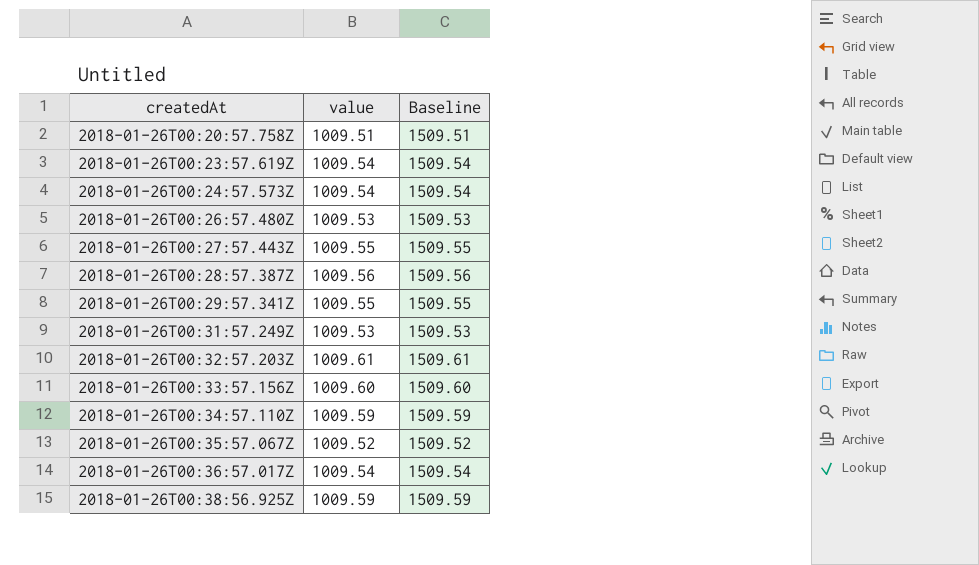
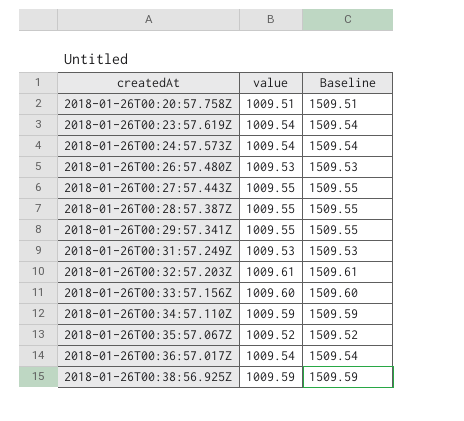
2018-01-26T00:28:57.387Z | value: 1009.56 -> 1009.55
2018-01-26T00:28:57.387Z | Baseline: 1509.56 -> 1509.55

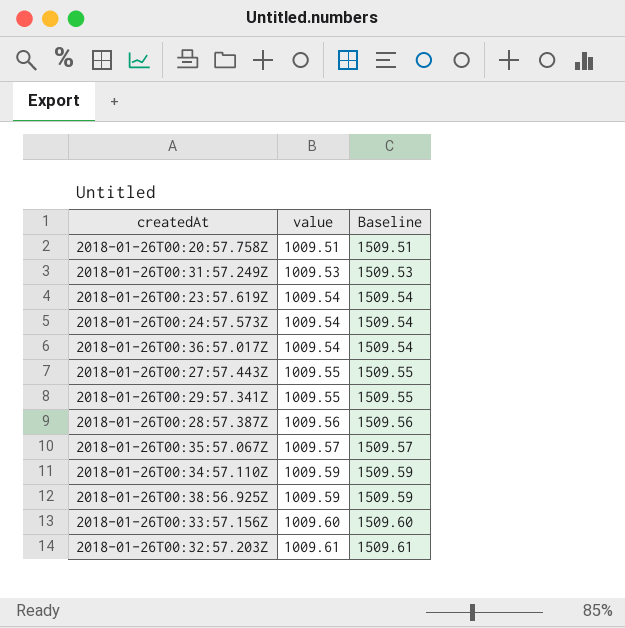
row order: createdAt ascending -> value ascending
row 2018-01-26T00:26:57.480Z: 1009.53 | 1509.53 -> none
2018-01-26T00:28:57.387Z | value: 1009.55 -> 1009.56
2018-01-26T00:28:57.387Z | Baseline: 1509.55 -> 1509.56
2018-01-26T00:35:57.067Z | value: 1009.52 -> 1009.57
2018-01-26T00:35:57.067Z | Baseline: 1509.52 -> 1509.57

